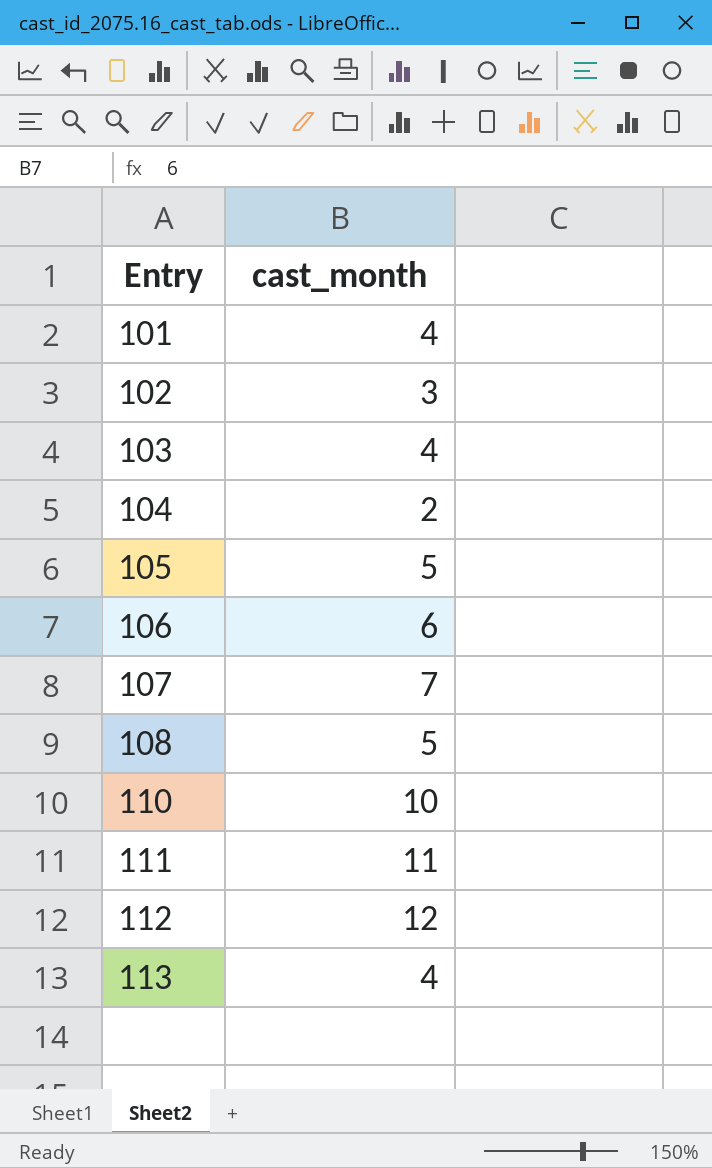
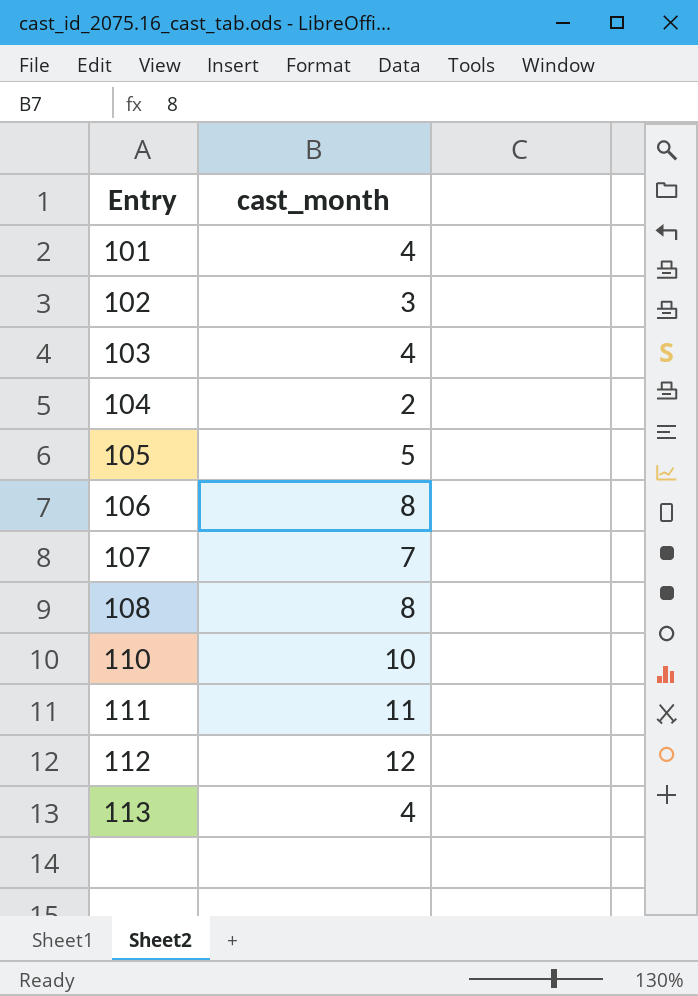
106 | cast_month: 6 -> 8
108 | cast_month: 5 -> 8

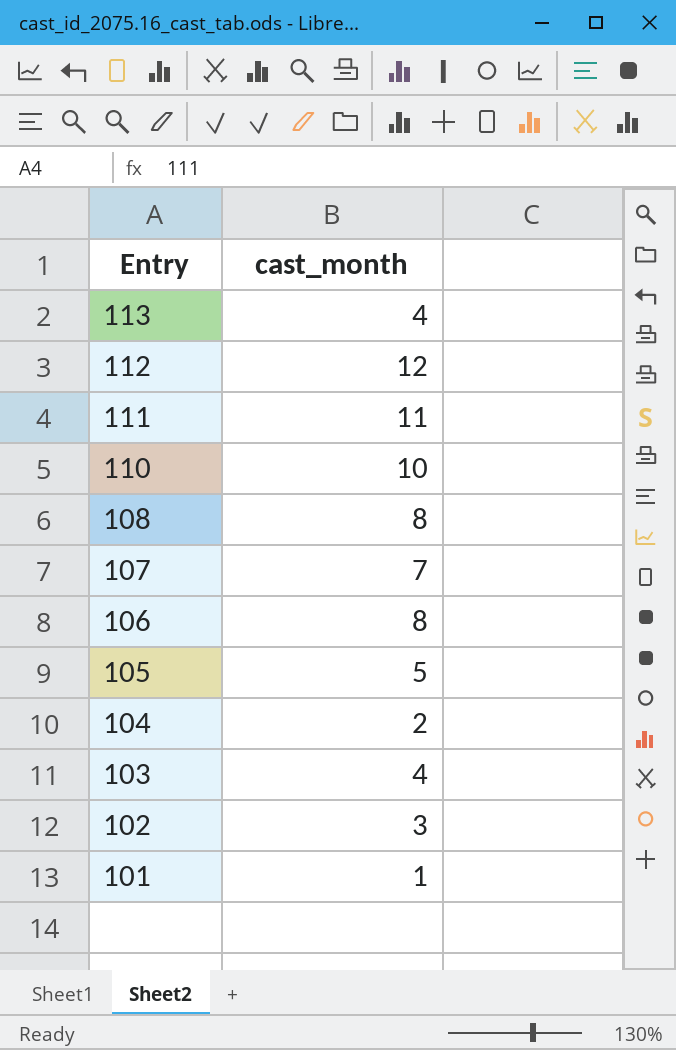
row order: Entry ascending -> Entry descending
101 | cast_month: 4 -> 1

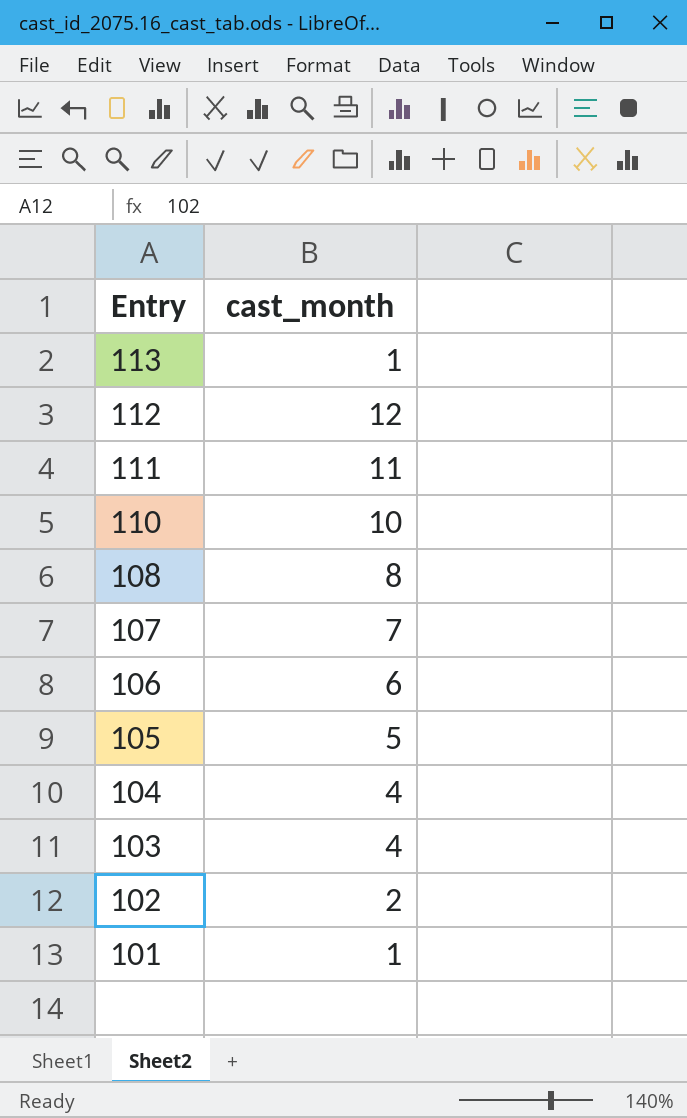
113 | cast_month: 4 -> 1
106 | cast_month: 8 -> 6
104 | cast_month: 2 -> 4
102 | cast_month: 3 -> 2

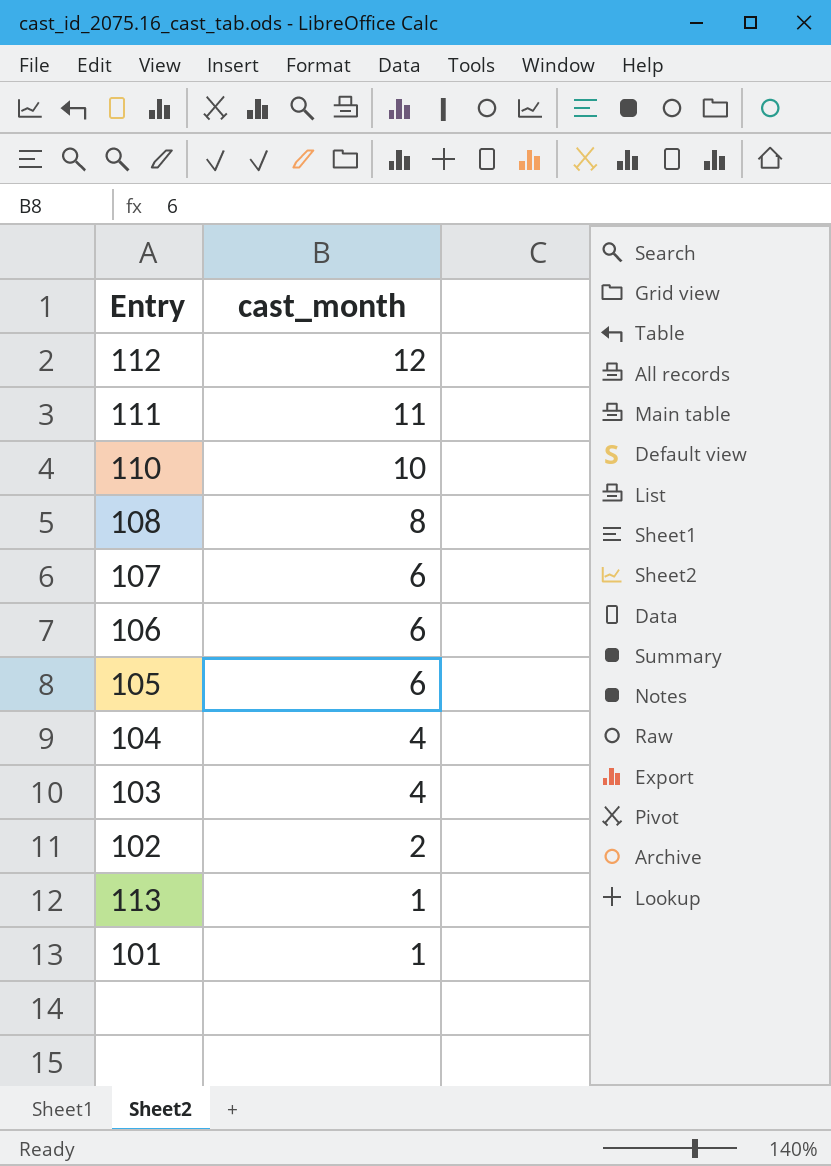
row order: Entry descending -> cast_month descending
107 | cast_month: 7 -> 6
105 | cast_month: 5 -> 6

